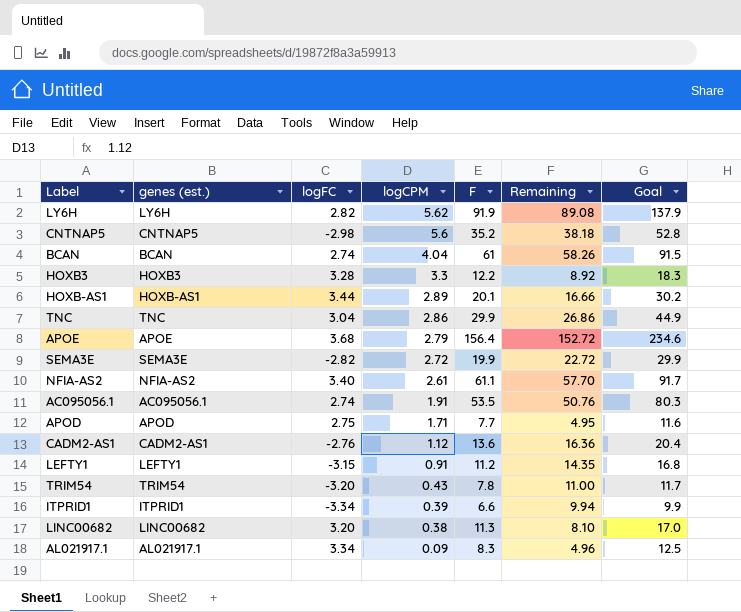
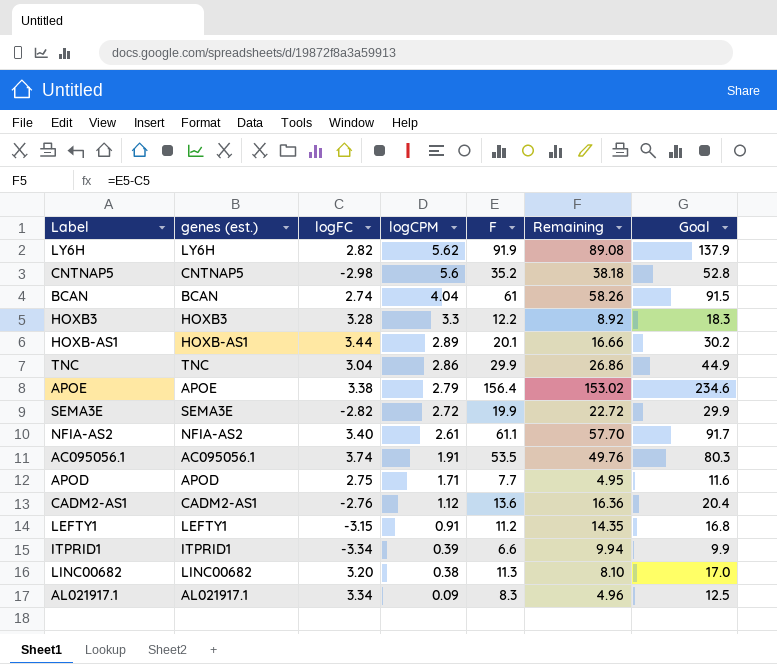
row TRIM54: TRIM54 | -3.20 | 0.43 | 7.8 | 11.00 | 11.7 -> none
APOE | logFC: 3.68 -> 3.38
APOE | Remaining: 152.72 -> 153.02
AC095056.1 | logFC: 2.74 -> 3.74
AC095056.1 | Remaining: 50.76 -> 49.76

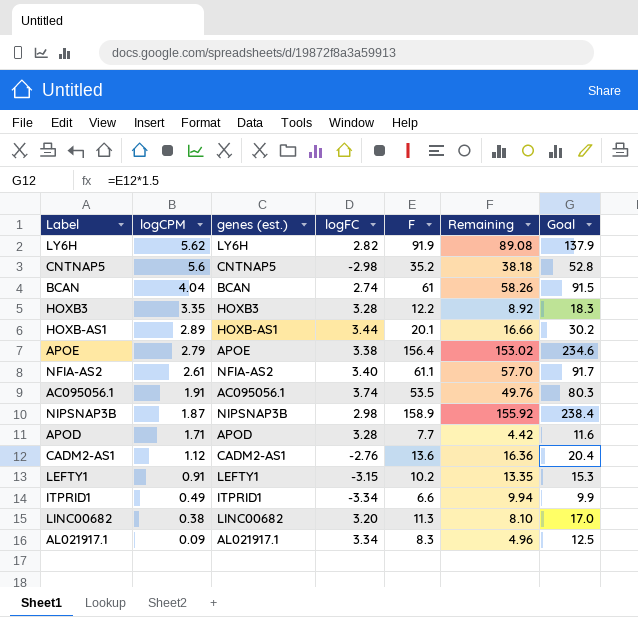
column logCPM | position: 4 -> 2
row TNC: TNC | 3.04 | 2.86 | 29.9 | 26.86 | 44.9 -> none
row SEMA3E: SEMA3E | -2.82 | 2.72 | 19.9 | 22.72 | 29.9 -> none
HOXB3 | logCPM: 3.3 -> 3.35
row NIPSNAP3B: none -> 1.87 | NIPSNAP3B | 2.98 | 158.9 | 155.92 | 238.4
APOD | logFC: 2.75 -> 3.28
APOD | Remaining: 4.95 -> 4.42
LEFTY1 | F: 11.2 -> 10.2
LEFTY1 | Remaining: 14.35 -> 13.35
LEFTY1 | Goal: 16.8 -> 15.3
ITPRID1 | logCPM: 0.39 -> 0.49

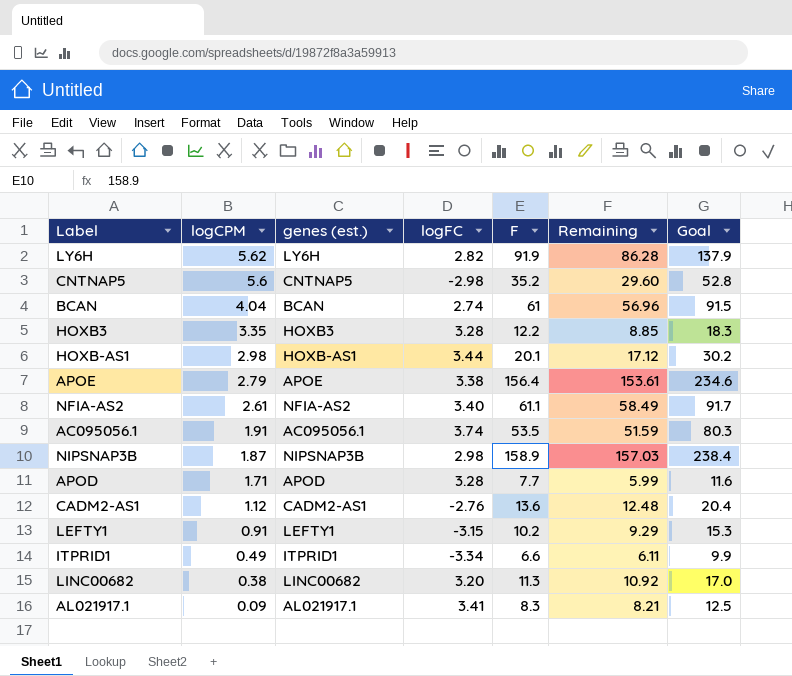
column Remaining | formula: [F] - [logFC] -> [F] - [logCPM]
HOXB-AS1 | logCPM: 2.89 -> 2.98
AL021917.1 | logFC: 3.34 -> 3.41

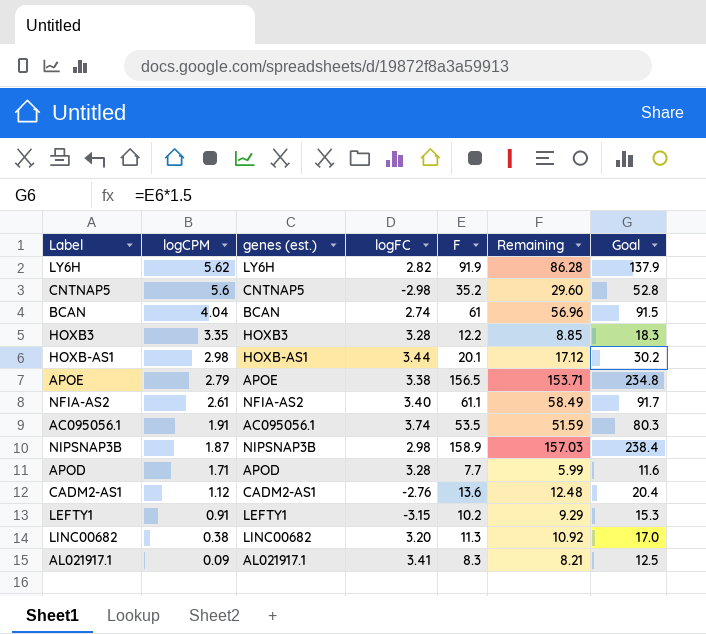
row ITPRID1: 0.49 | ITPRID1 | -3.34 | 6.6 | 6.11 | 9.9 -> none
APOE | F: 156.4 -> 156.5
APOE | Remaining: 153.61 -> 153.71
APOE | Goal: 234.6 -> 234.8

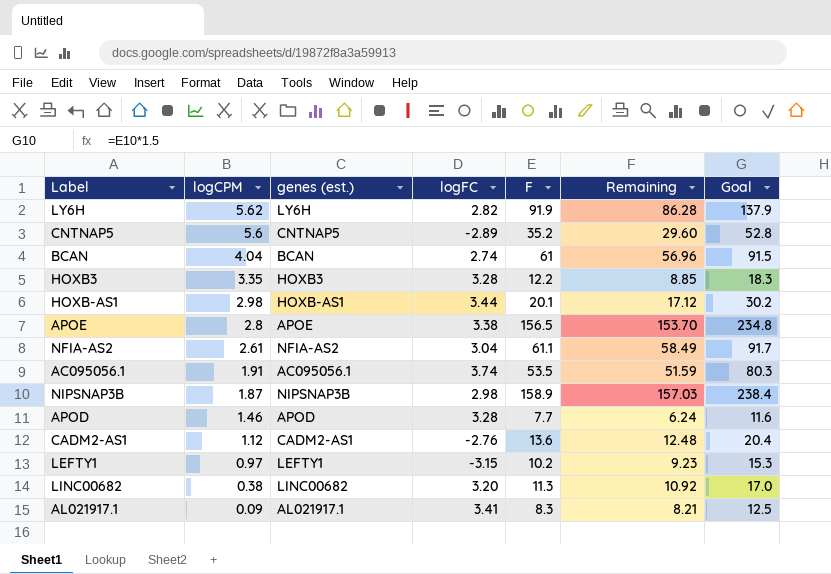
CNTNAP5 | logFC: -2.98 -> -2.89
APOE | logCPM: 2.79 -> 2.8
APOE | Remaining: 153.71 -> 153.70
NFIA-AS2 | logFC: 3.40 -> 3.04
APOD | logCPM: 1.71 -> 1.46
APOD | Remaining: 5.99 -> 6.24
LEFTY1 | logCPM: 0.91 -> 0.97
LEFTY1 | Remaining: 9.29 -> 9.23

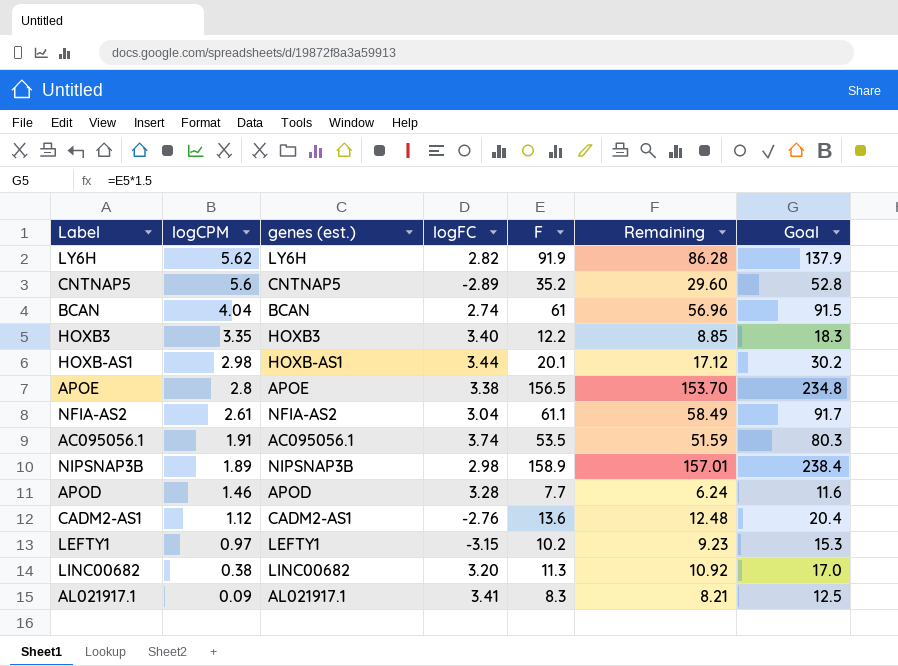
HOXB3 | logFC: 3.28 -> 3.40
NIPSNAP3B | logCPM: 1.87 -> 1.89
NIPSNAP3B | Remaining: 157.03 -> 157.01

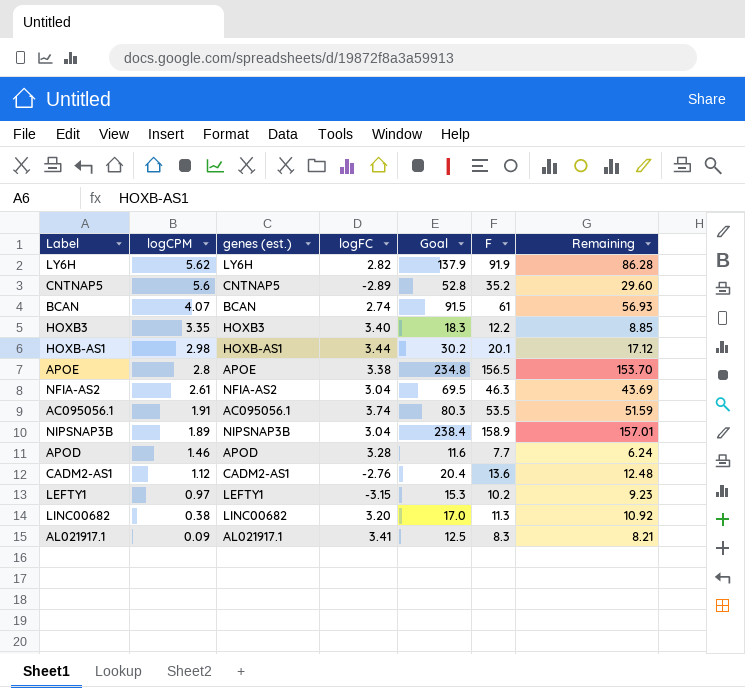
column Goal | position: 7 -> 5
BCAN | logCPM: 4.04 -> 4.07
BCAN | Remaining: 56.96 -> 56.93
NFIA-AS2 | Goal: 91.7 -> 69.5
NFIA-AS2 | F: 61.1 -> 46.3
NFIA-AS2 | Remaining: 58.49 -> 43.69
NIPSNAP3B | logFC: 2.98 -> 3.04

